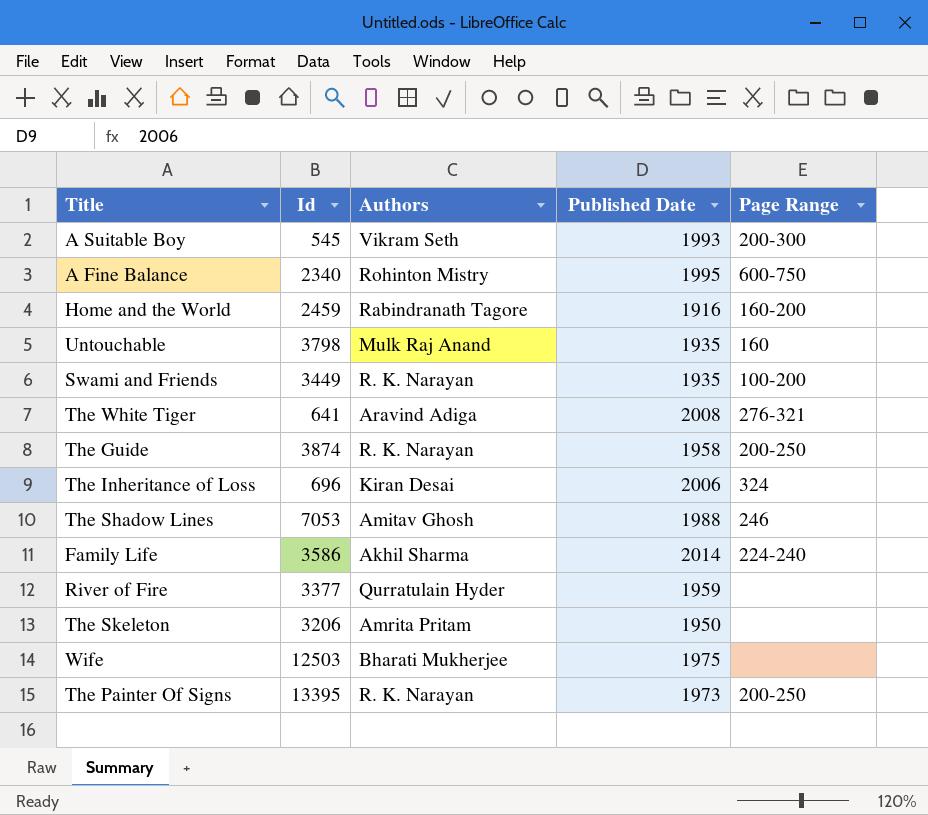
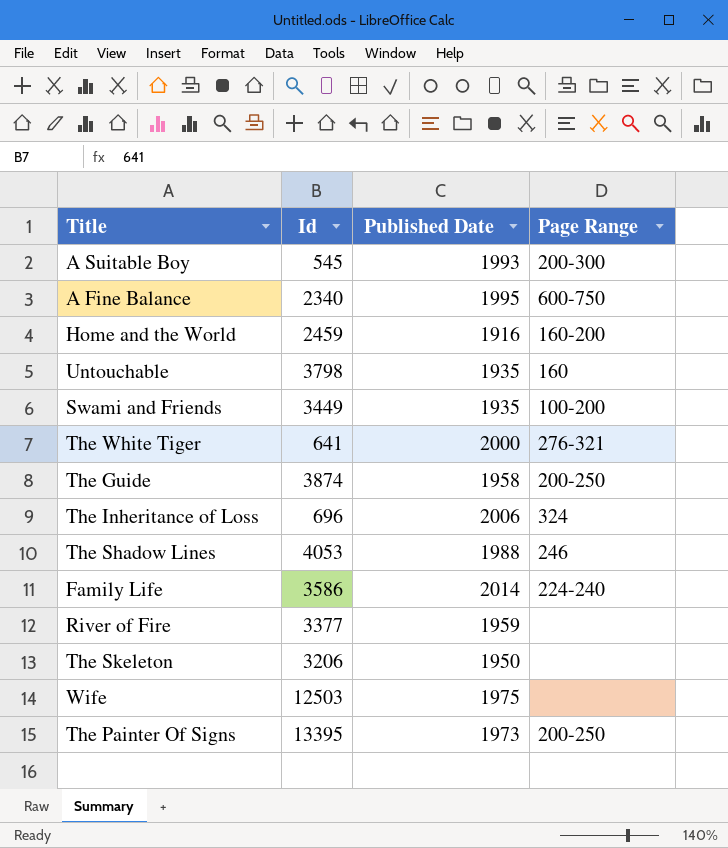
column Authors | position: 3 -> none
The White Tiger | Published Date: 2008 -> 2000
The Shadow Lines | Id: 7053 -> 4053

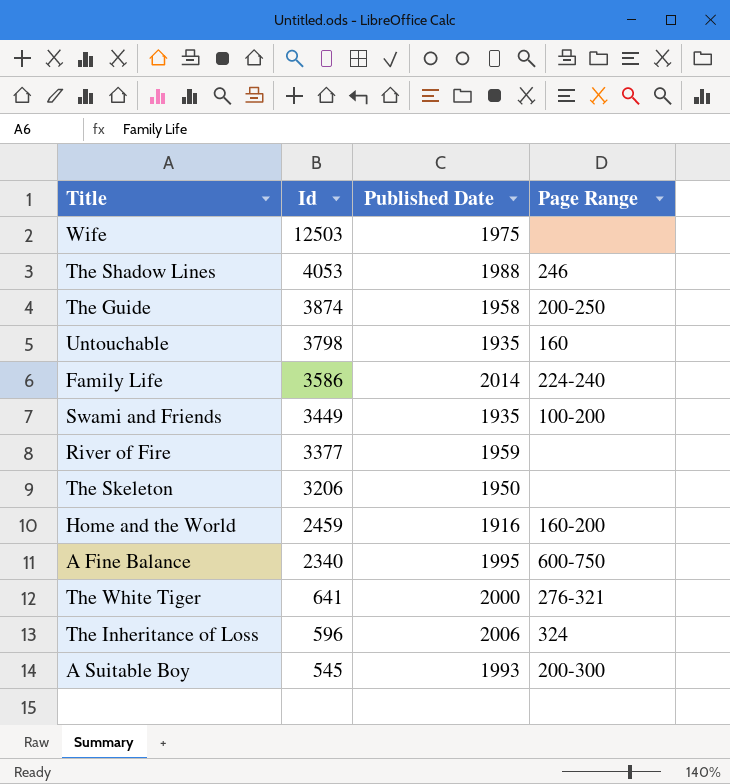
row order: none -> Id descending
row The Painter Of Signs: 13395 | 1973 | 200-250 -> none
The Inheritance of Loss | Id: 696 -> 596

